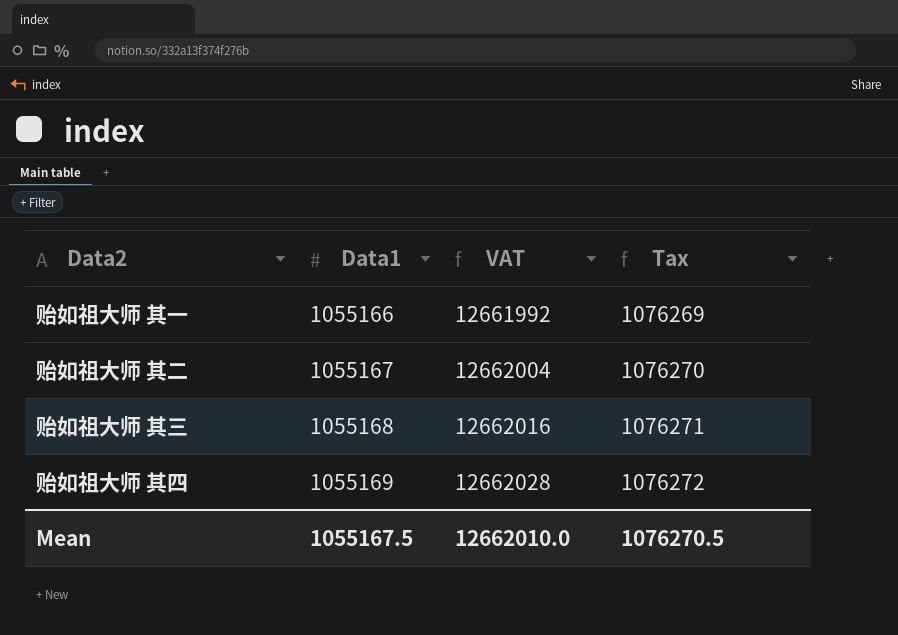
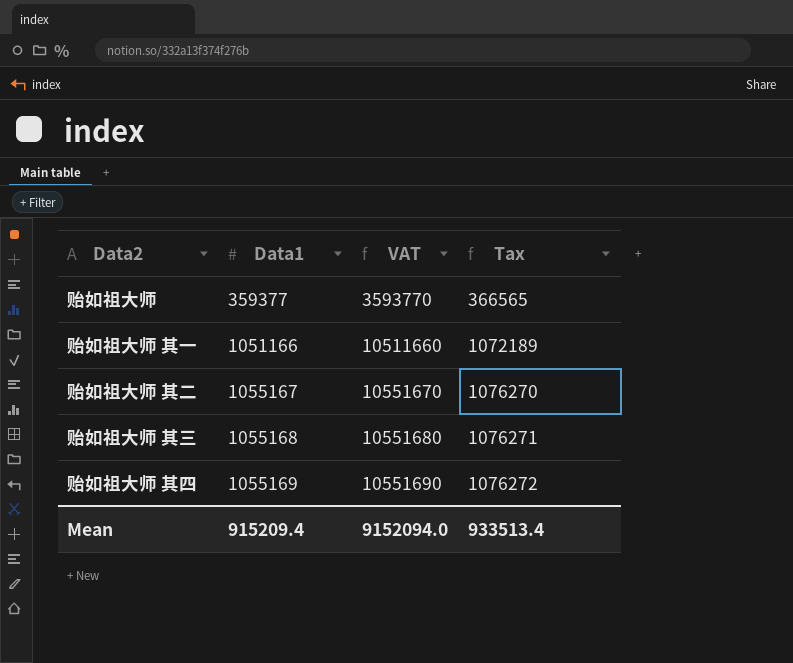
column VAT | formula: [Data1] * 12 -> [Data1] * 10
row 贻如祖大师: none -> 359377 | 3593770 | 366565
贻如祖大师 其一 | Data1: 1055166 -> 1051166
贻如祖大师 其一 | Tax: 1076269 -> 1072189
Mean | Data1: 1055167.5 -> 915209.4
Mean | VAT: 12662010.0 -> 9152094.0
Mean | Tax: 1076270.5 -> 933513.4

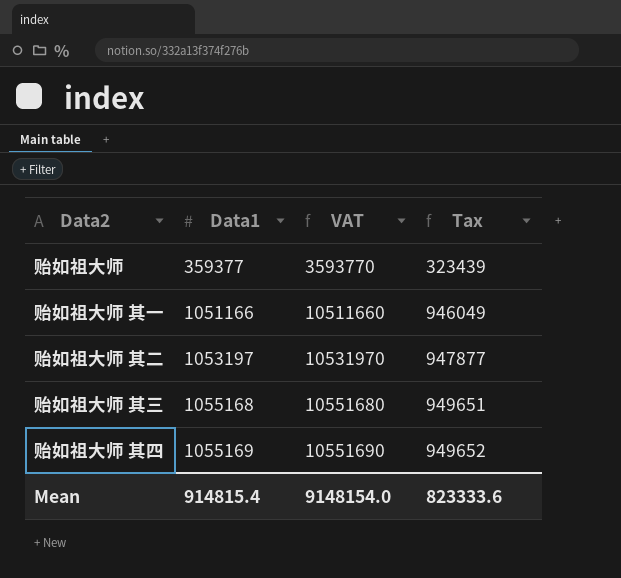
column Tax | formula: [Data1] * 1.02 -> [Data1] * 0.9
贻如祖大师 其二 | Data1: 1055167 -> 1053197
贻如祖大师 其二 | VAT: 10551670 -> 10531970
Mean | Data1: 915209.4 -> 914815.4
Mean | VAT: 9152094.0 -> 9148154.0
Mean | Tax: 933513.4 -> 823333.6

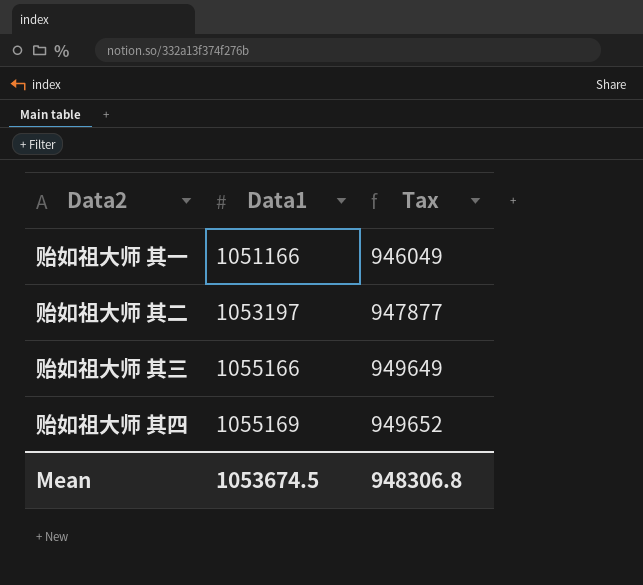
column VAT | formula: [Data1] * 10 -> none
row 贻如祖大师: 359377 | 3593770 | 323439 -> none
贻如祖大师 其三 | Data1: 1055168 -> 1055166
贻如祖大师 其三 | Tax: 949651 -> 949649
Mean | Data1: 914815.4 -> 1053674.5
Mean | Tax: 823333.6 -> 948306.8

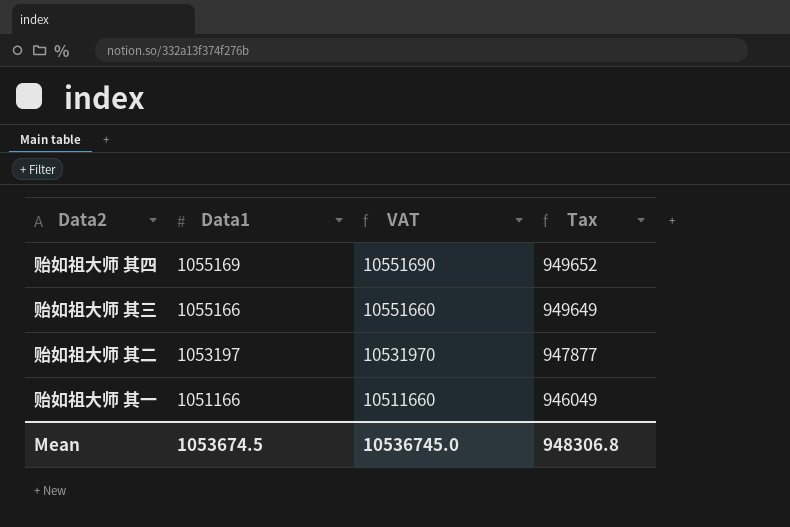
row order: Data1 ascending -> Data1 descending
column VAT | formula: none -> [Data1] * 10

